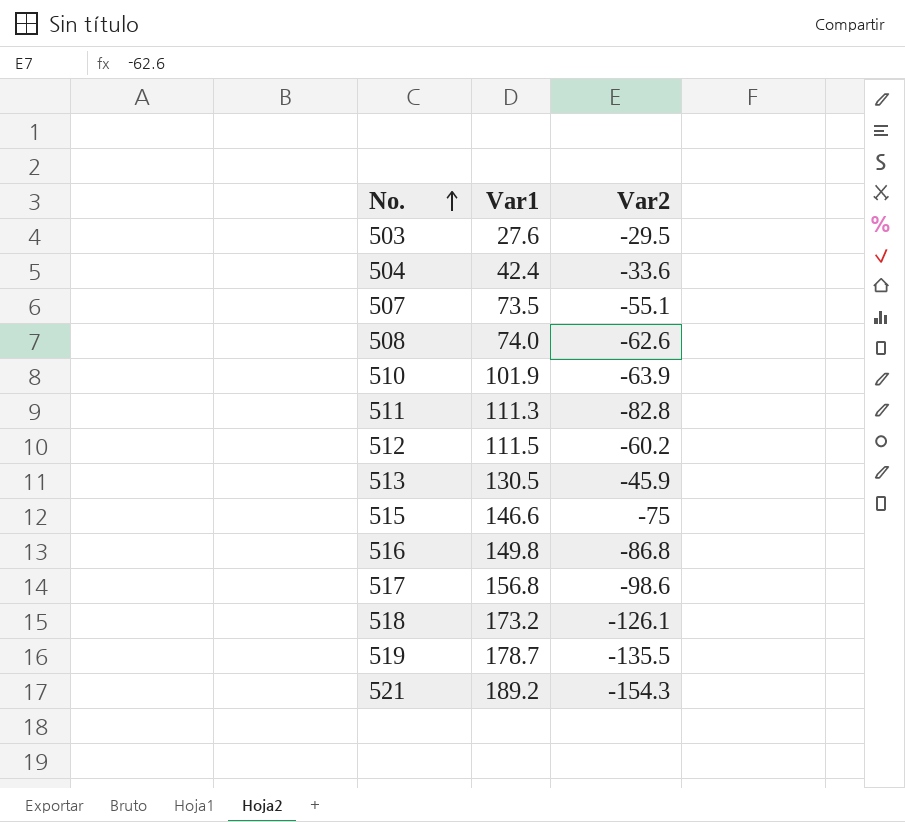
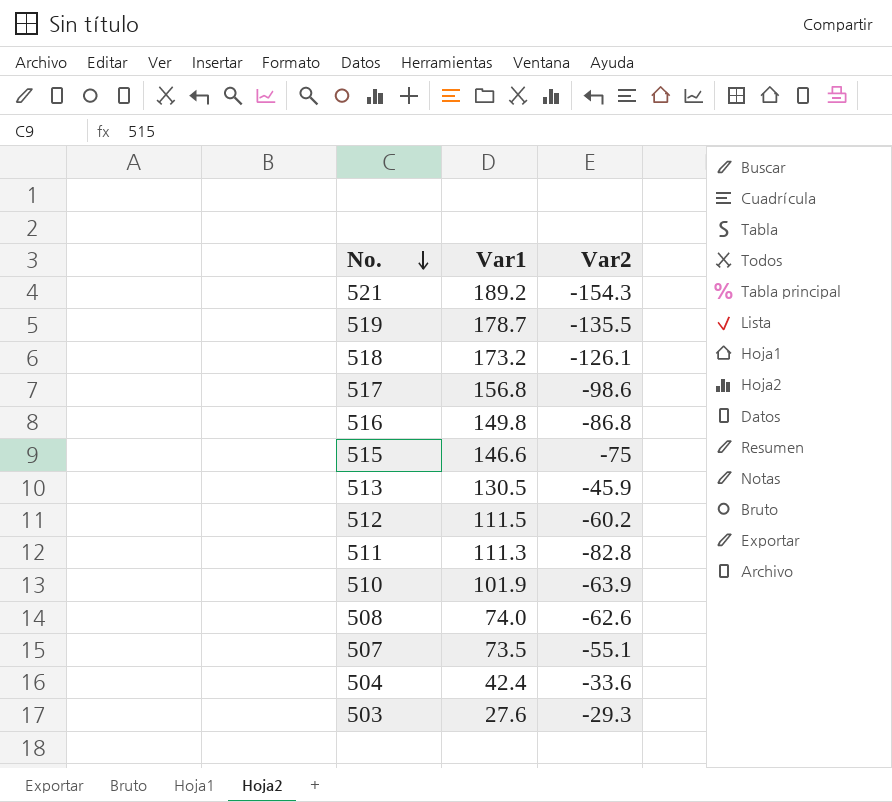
row order: No. ascending -> No. descending
503 | Var2: -29.5 -> -29.3

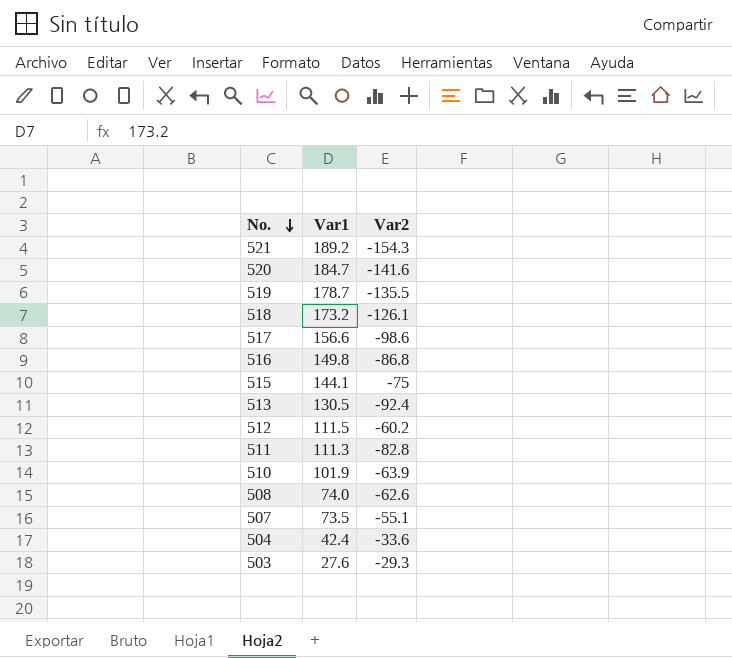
row 520: none -> 184.7 | -141.6
517 | Var1: 156.8 -> 156.6
515 | Var1: 146.6 -> 144.1
513 | Var2: -45.9 -> -92.4

